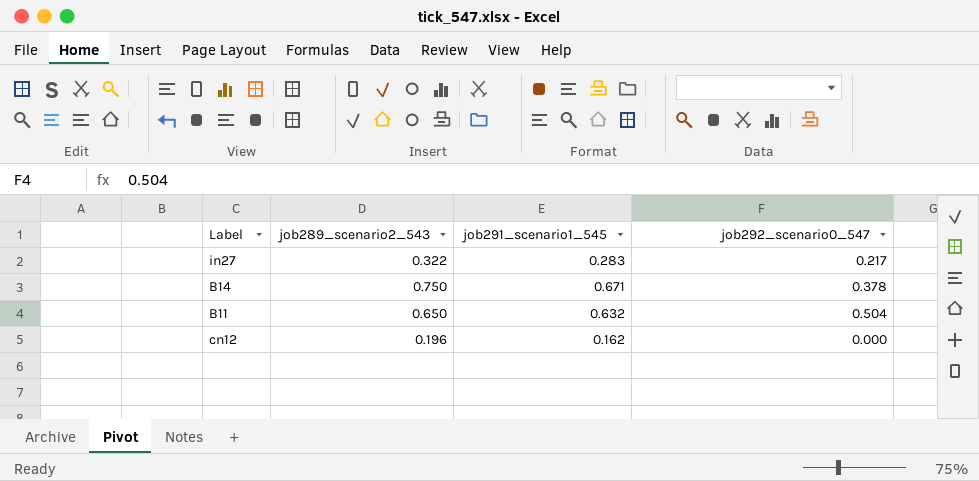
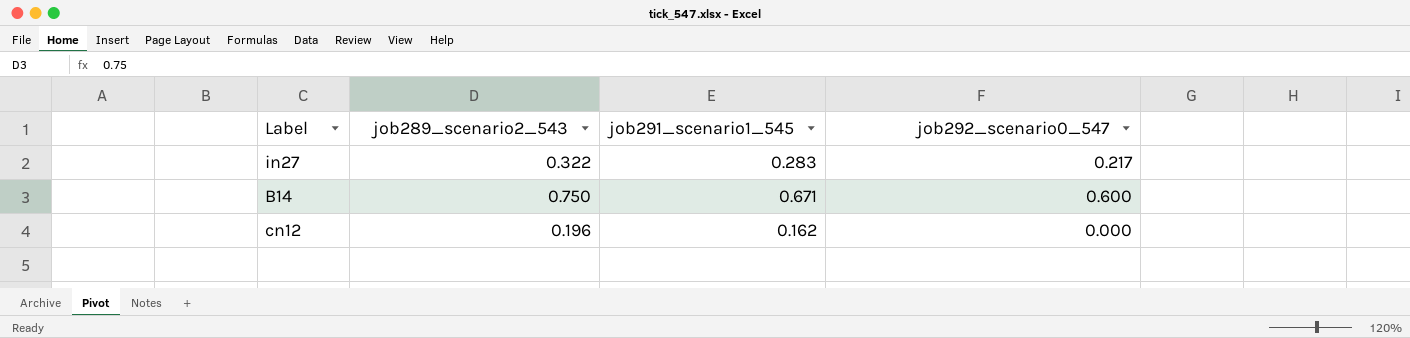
row B11: 0.650 | 0.632 | 0.504 -> none
B14 | job292_scenario0_547: 0.378 -> 0.600

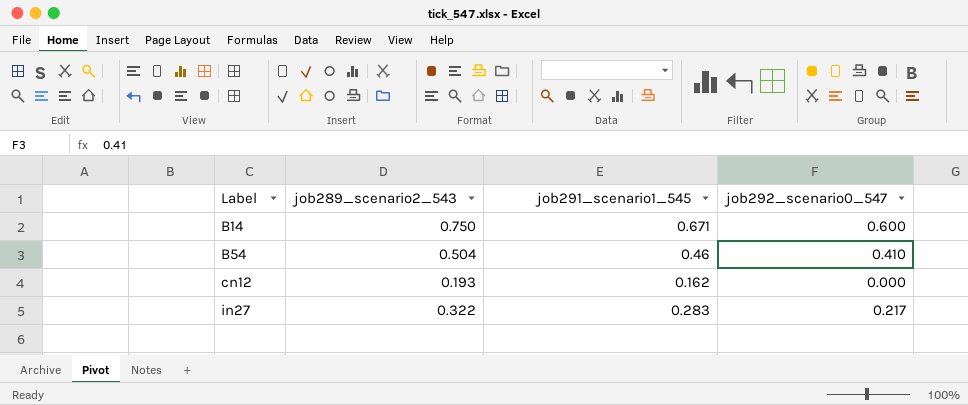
row order: none -> Label ascending
row B54: none -> 0.504 | 0.46 | 0.410
cn12 | job289_scenario2_543: 0.196 -> 0.193

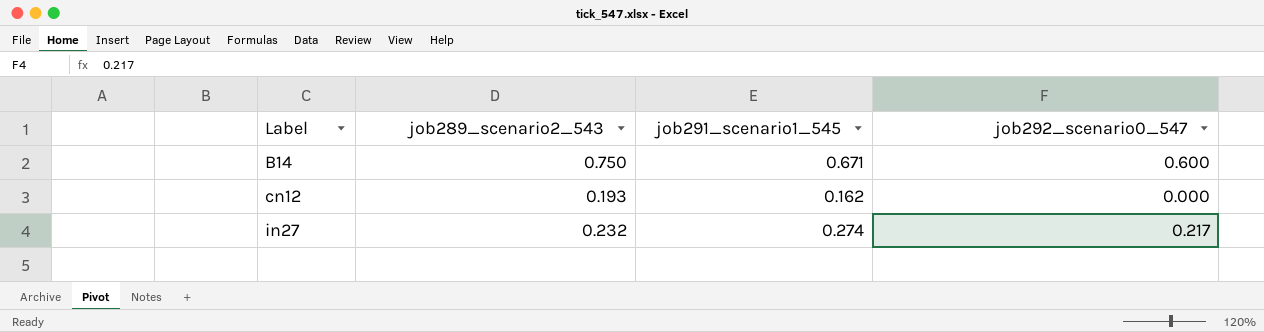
row B54: 0.504 | 0.46 | 0.410 -> none
in27 | job289_scenario2_543: 0.322 -> 0.232
in27 | job291_scenario1_545: 0.283 -> 0.274

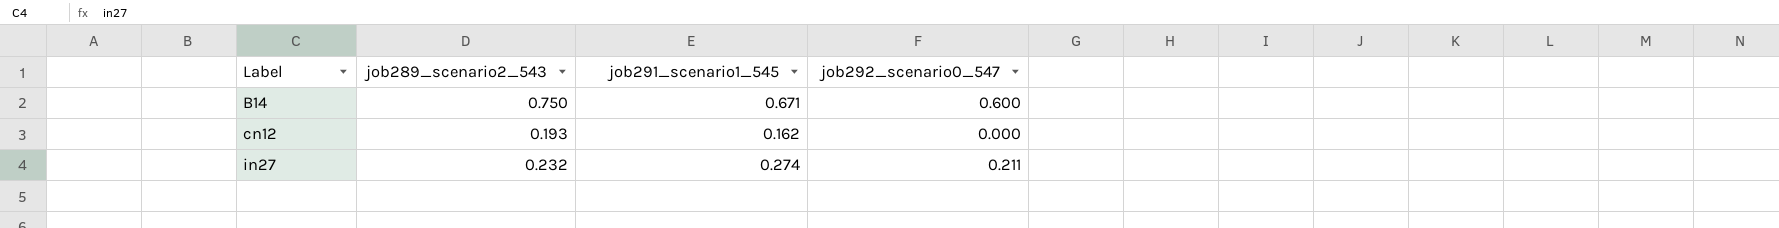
in27 | job292_scenario0_547: 0.217 -> 0.211

